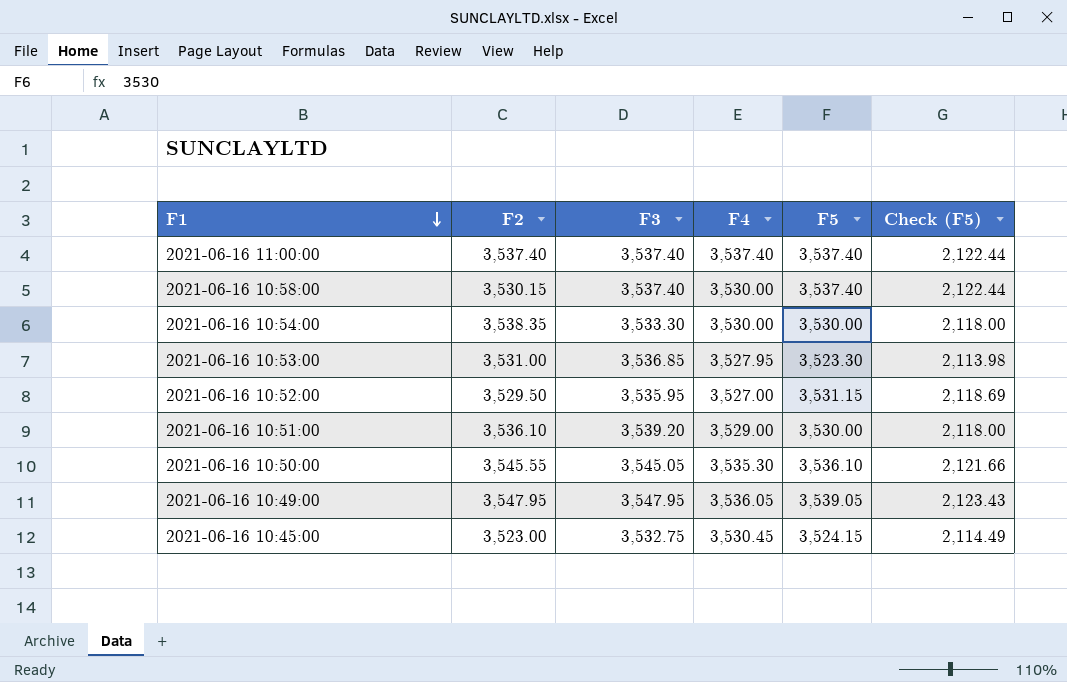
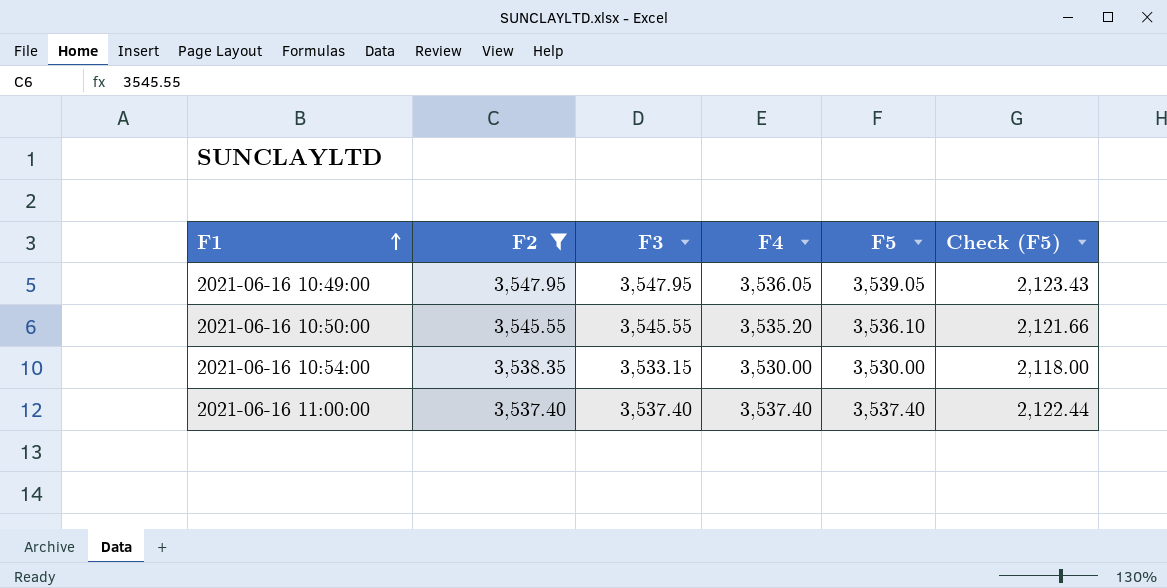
filter: none -> F2 >= 3,537.40
row order: F1 descending -> F1 ascending
2021-06-16 10:50:00 | F3: 3,545.05 -> 3,545.55
2021-06-16 10:50:00 | F4: 3,535.30 -> 3,535.20
2021-06-16 10:54:00 | F3: 3,533.30 -> 3,533.15

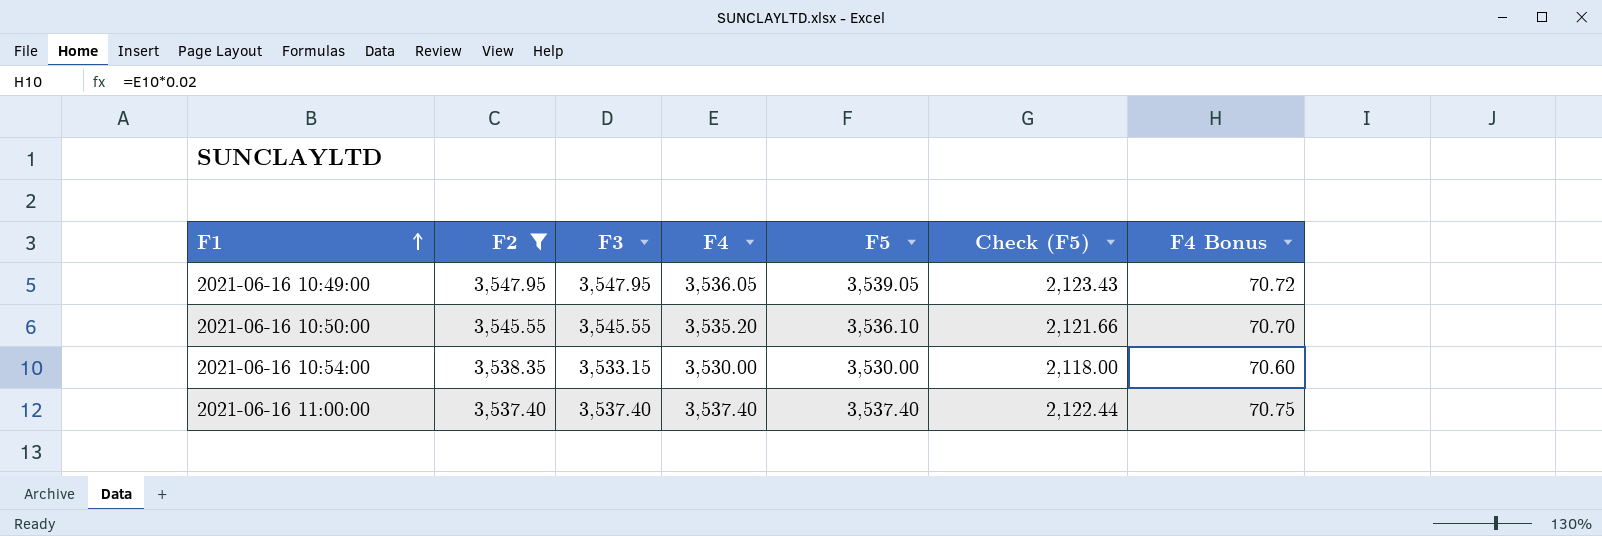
column F4 Bonus | formula: none -> [F4] * 0.02

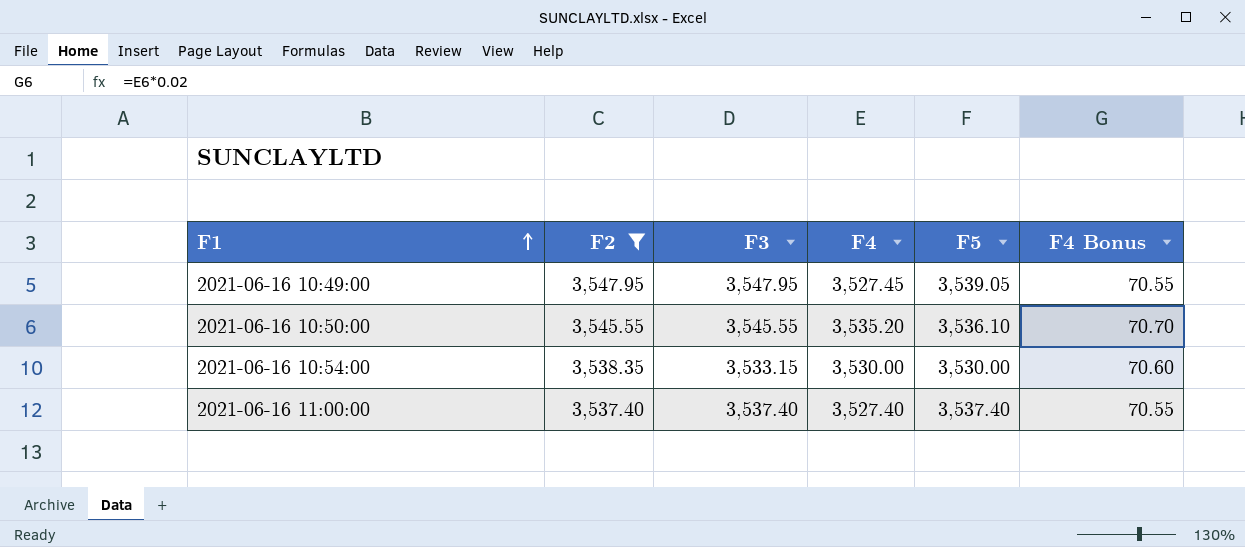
column Check (F5) | formula: [F5] * 0.6 -> none
2021-06-16 10:49:00 | F4: 3,536.05 -> 3,527.45
2021-06-16 10:49:00 | F4 Bonus: 70.72 -> 70.55
2021-06-16 11:00:00 | F4: 3,537.40 -> 3,527.40
2021-06-16 11:00:00 | F4 Bonus: 70.75 -> 70.55

